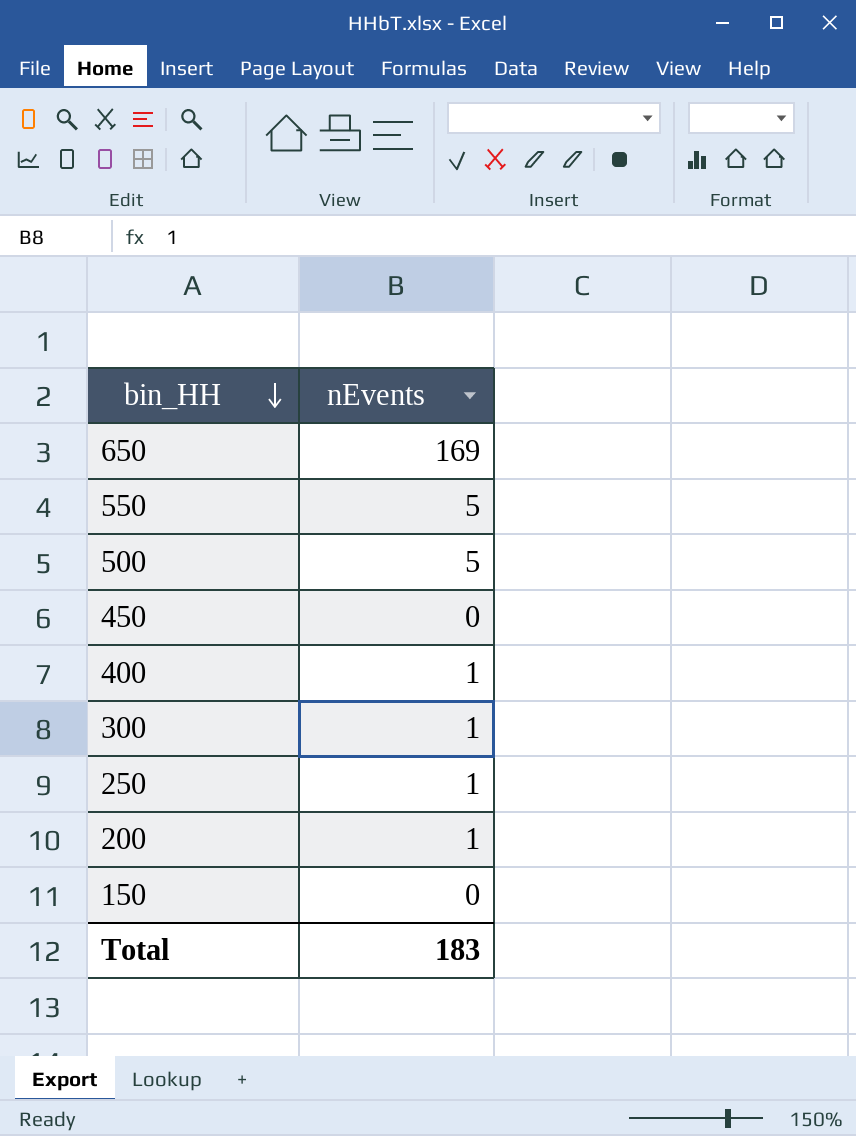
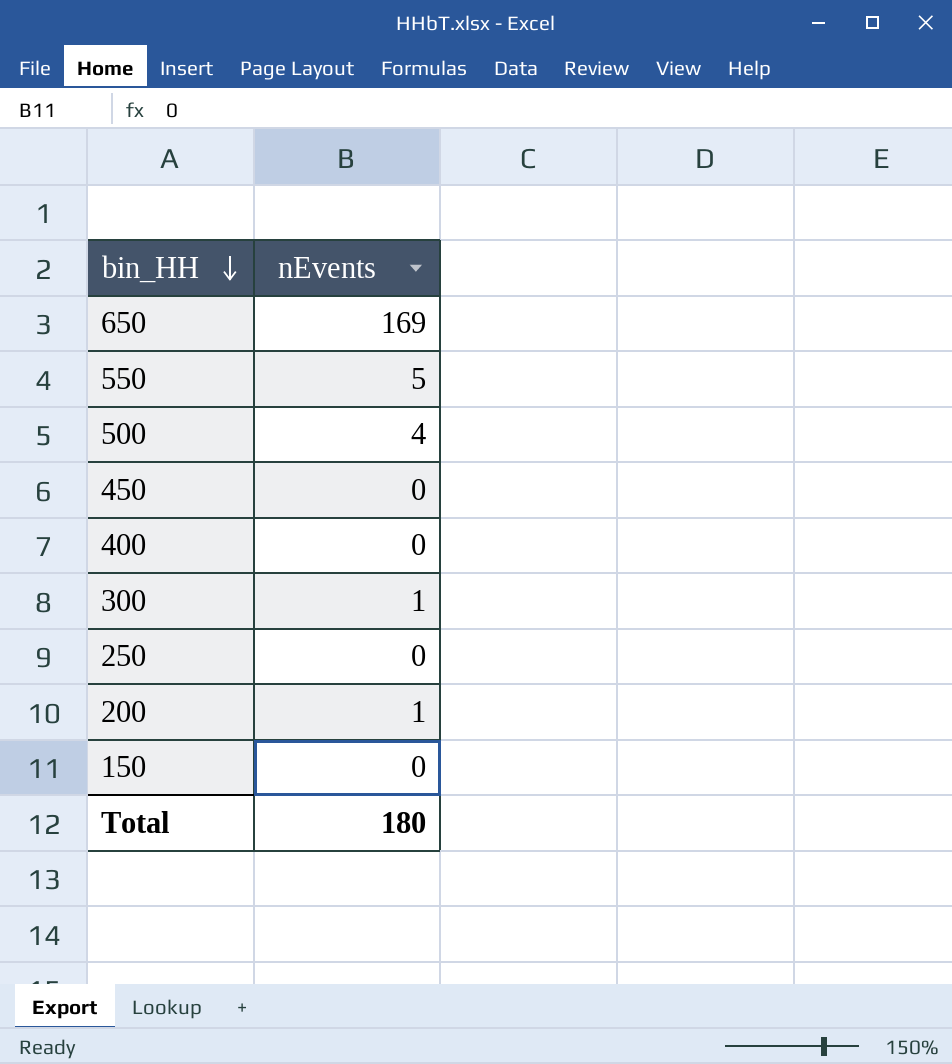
500 | nEvents: 5 -> 4
400 | nEvents: 1 -> 0
250 | nEvents: 1 -> 0
Total | nEvents: 183 -> 180

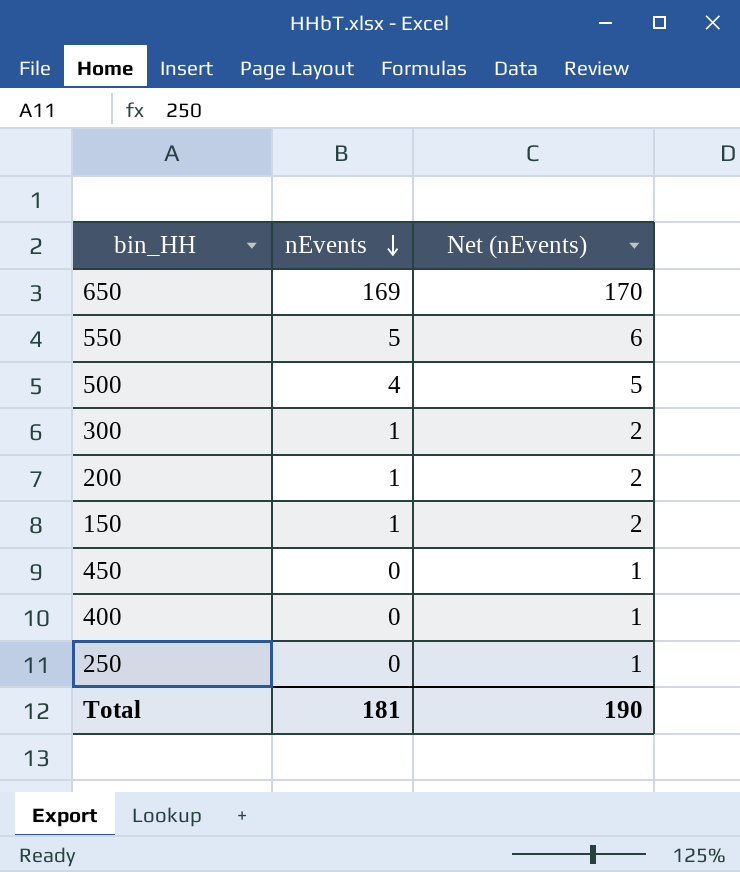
row order: bin_HH descending -> nEvents descending
column Net (nEvents) | formula: none -> [nEvents] + 1
150 | nEvents: 0 -> 1
Total | nEvents: 180 -> 181

